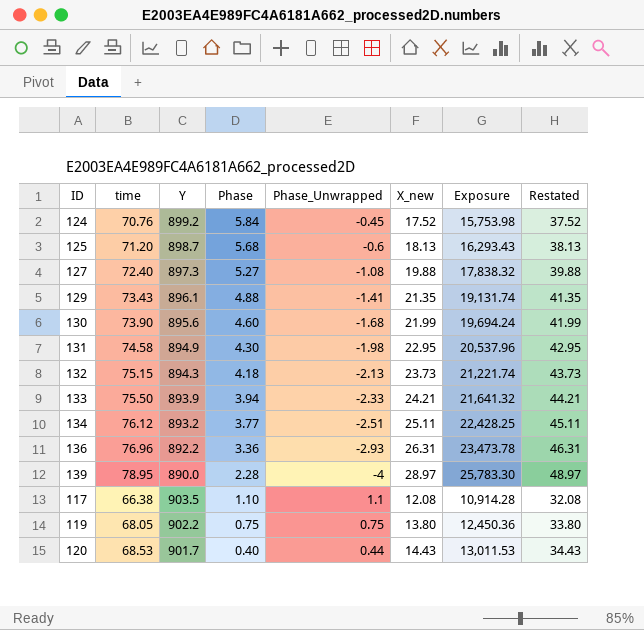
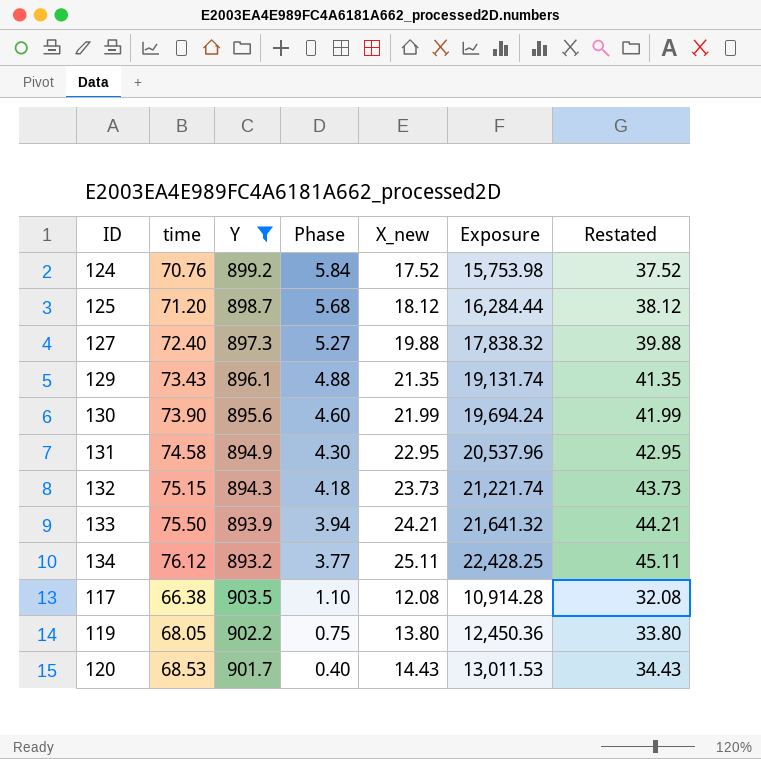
filter: none -> Y >= 893.2
column Phase_Unwrapped | position: 5 -> none
125 | X_new: 18.13 -> 18.12
125 | Exposure: 16,293.43 -> 16,284.44
125 | Restated: 38.13 -> 38.12

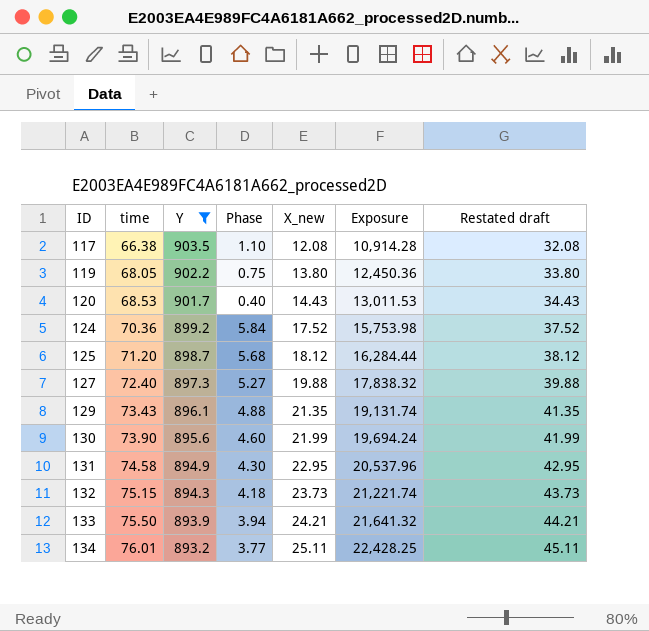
row order: Phase descending -> ID ascending
column name: Restated -> Restated draft
124 | time: 70.76 -> 70.36
134 | time: 76.12 -> 76.01

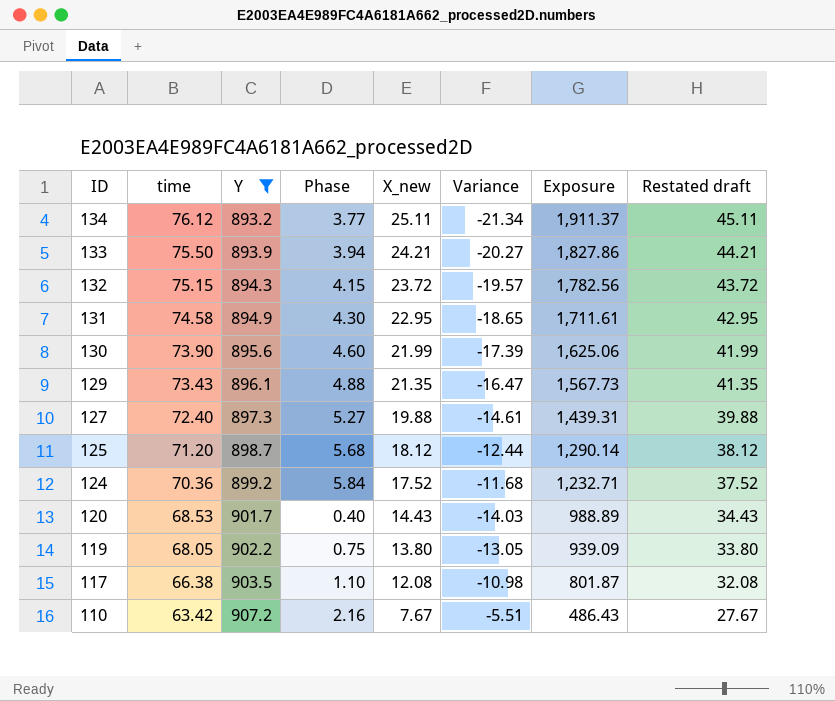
row order: ID ascending -> ID descending
column Variance | formula: none -> [Phase] - [X_new]
column Exposure | formula: [Y] * [X_new] -> [time] * [X_new]
134 | time: 76.01 -> 76.12
132 | Phase: 4.18 -> 4.15
132 | X_new: 23.73 -> 23.72
132 | Restated draft: 43.73 -> 43.72
row 110: none -> 63.42 | 907.2 | 2.16 | 7.67 | -5.51 | 486.43 | 27.67

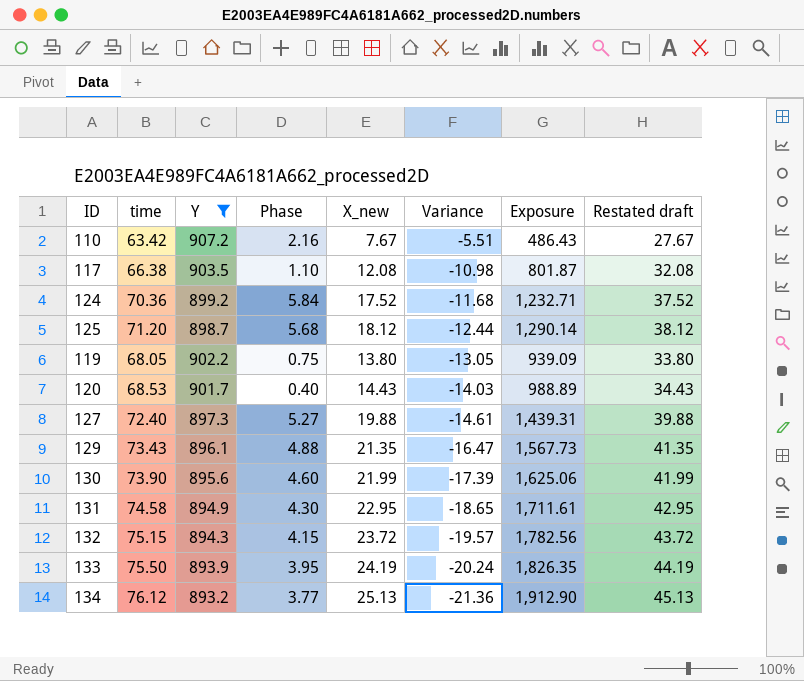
row order: ID descending -> Variance descending
133 | Phase: 3.94 -> 3.95
133 | X_new: 24.21 -> 24.19
133 | Variance: -20.27 -> -20.24
133 | Exposure: 1,827.86 -> 1,826.35
133 | Restated draft: 44.21 -> 44.19
134 | X_new: 25.11 -> 25.13
134 | Variance: -21.34 -> -21.36
134 | Exposure: 1,911.37 -> 1,912.90
134 | Restated draft: 45.11 -> 45.13

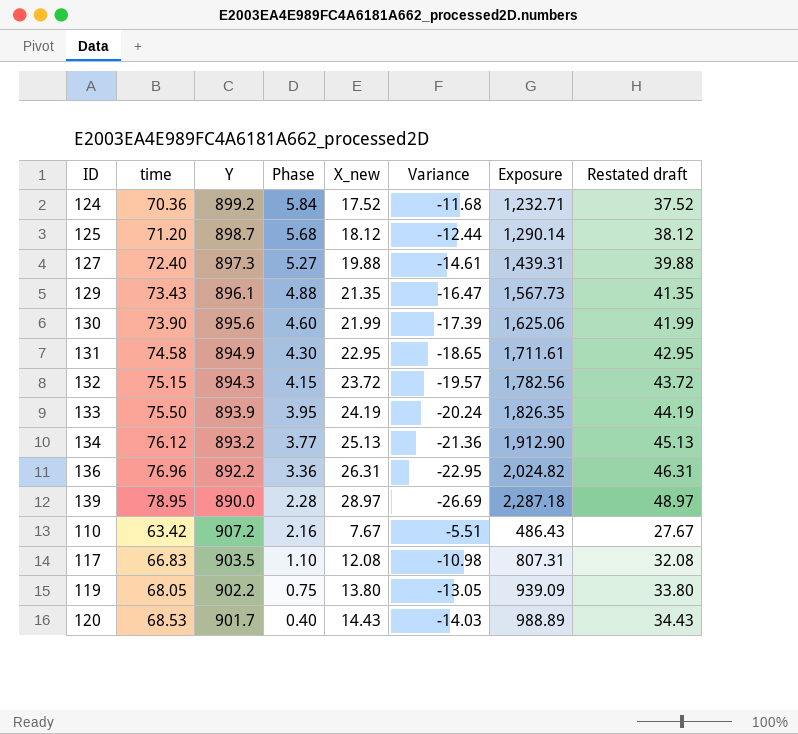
filter: Y >= 893.2 -> none
row order: Variance descending -> Phase descending
117 | time: 66.38 -> 66.83
117 | Exposure: 801.87 -> 807.31

